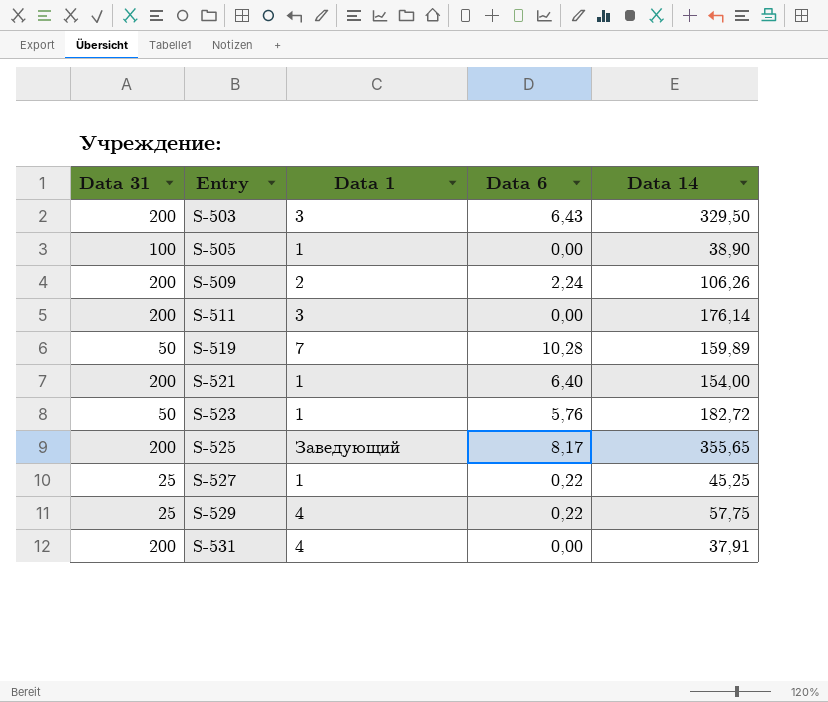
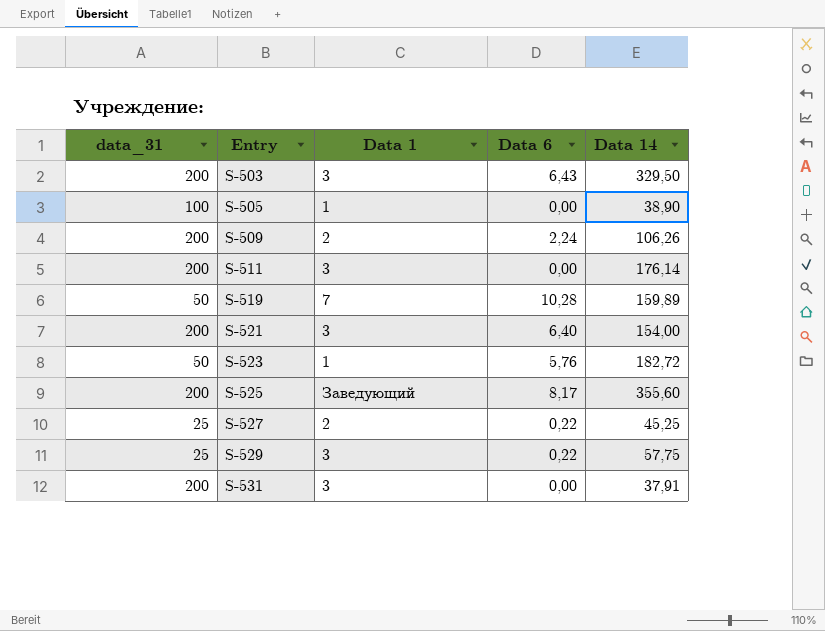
column name: Data 31 -> data_31
S-521 | Data 1: 1 -> 3
S-525 | Data 14: 355,65 -> 355,60
S-527 | Data 1: 1 -> 2
S-529 | Data 1: 4 -> 3
S-531 | Data 1: 4 -> 3

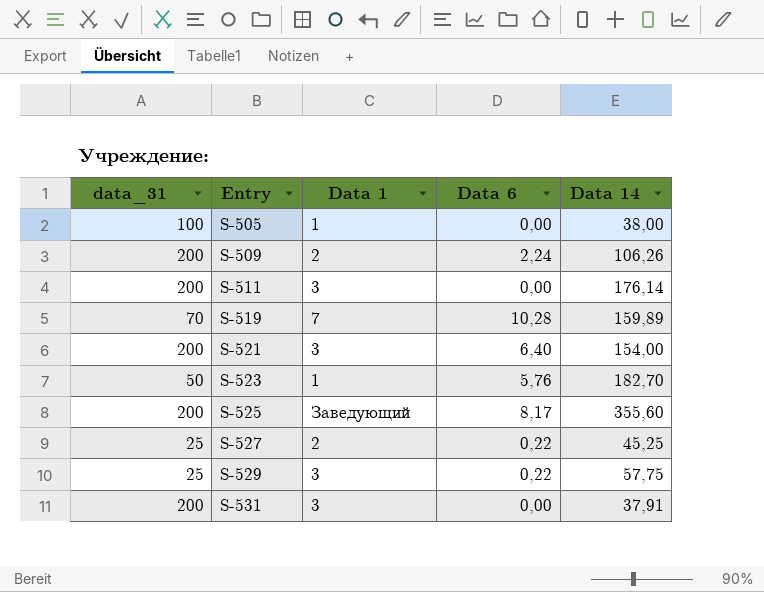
row S-503: 200 | 3 | 6,43 | 329,50 -> none
S-505 | Data 14: 38,90 -> 38,00
S-519 | data_31: 50 -> 70
S-523 | Data 14: 182,72 -> 182,70

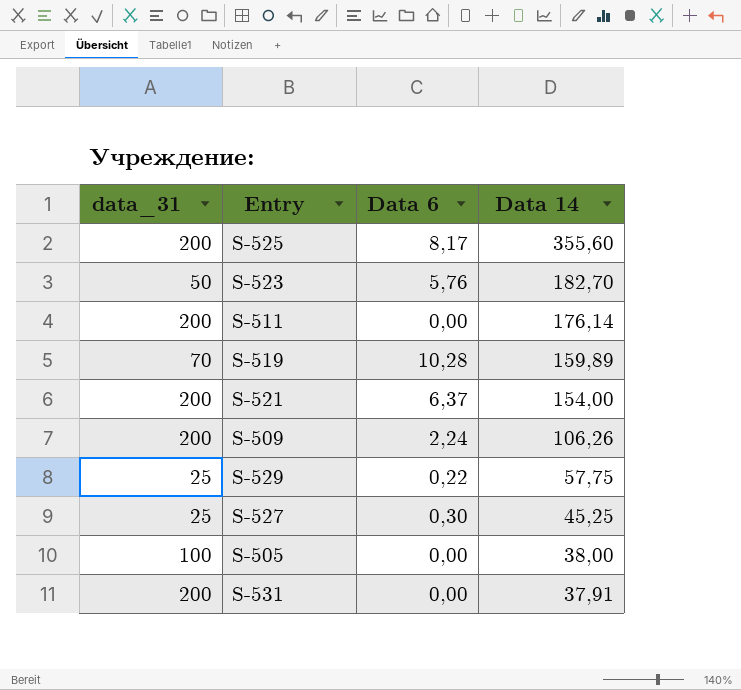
row order: Entry ascending -> Data 14 descending
column Data 1 | position: 3 -> none
S-521 | Data 6: 6,40 -> 6,37
S-527 | Data 6: 0,22 -> 0,30

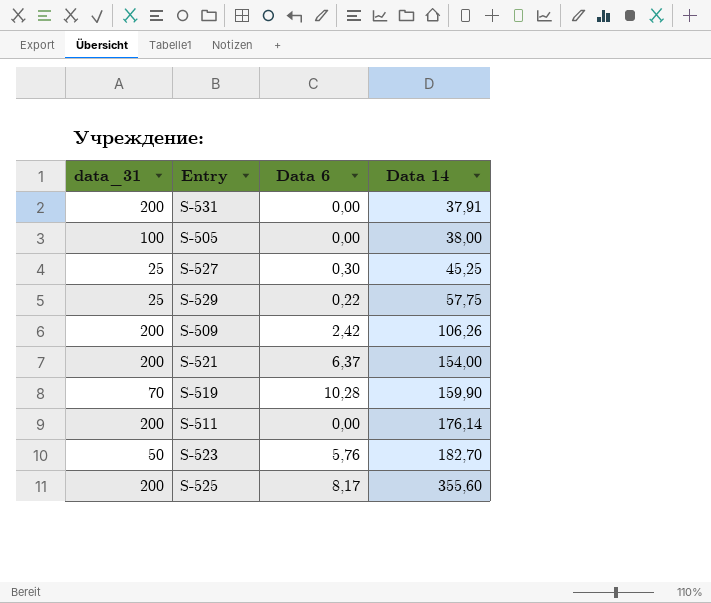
row order: Data 14 descending -> Data 14 ascending
S-509 | Data 6: 2,24 -> 2,42
S-519 | Data 14: 159,89 -> 159,90

